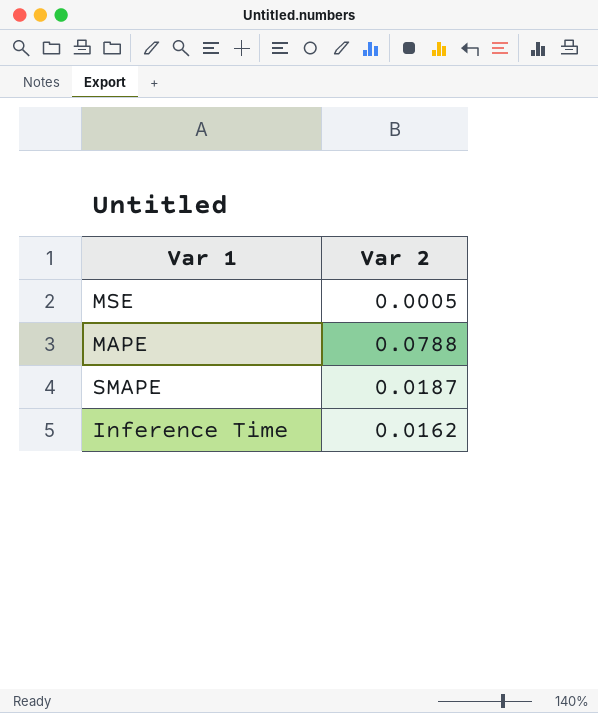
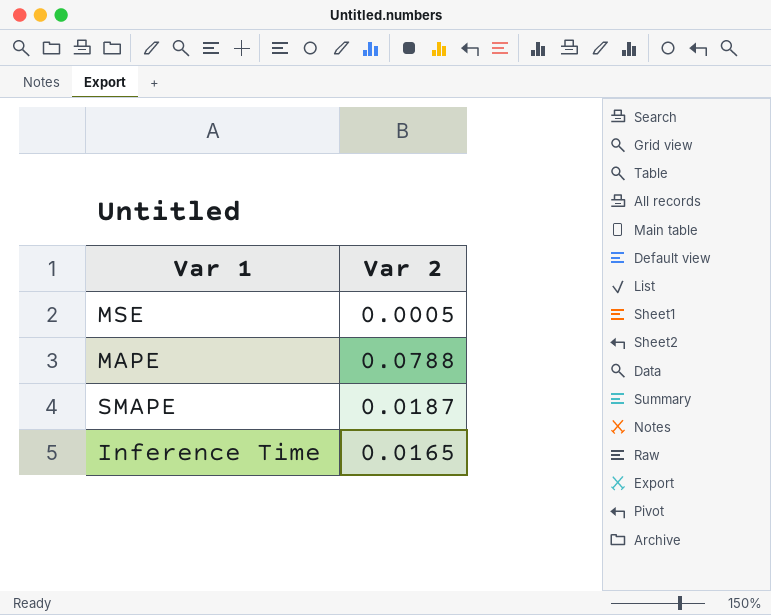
Inference Time | Var 2: 0.0162 -> 0.0165

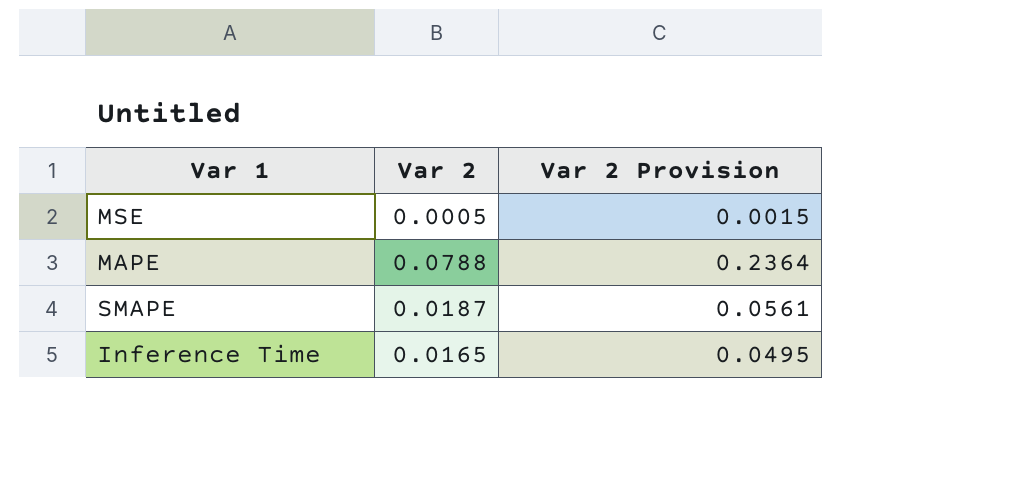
column Var 2 Provision | formula: none -> [Var 2] * 3

